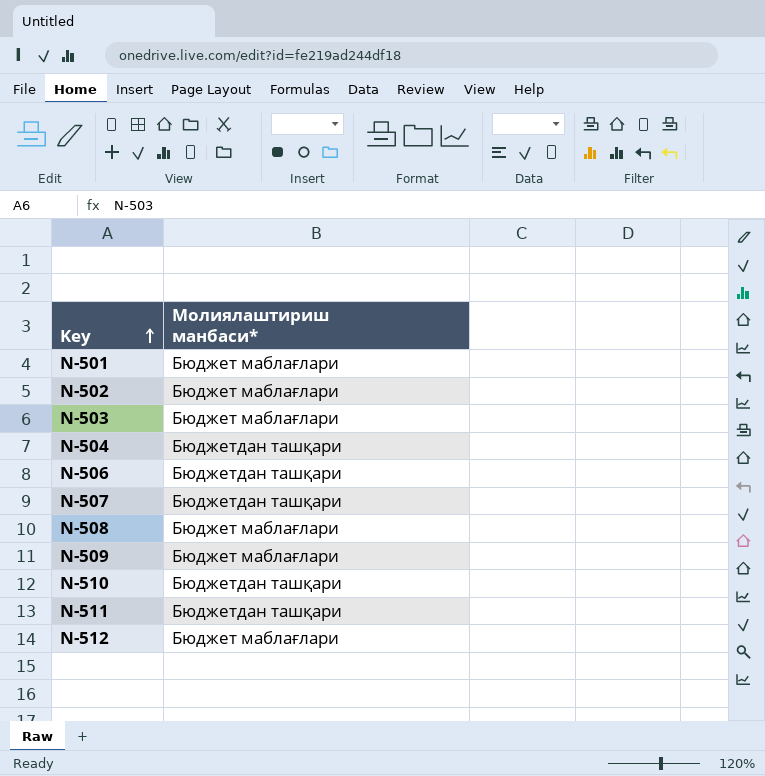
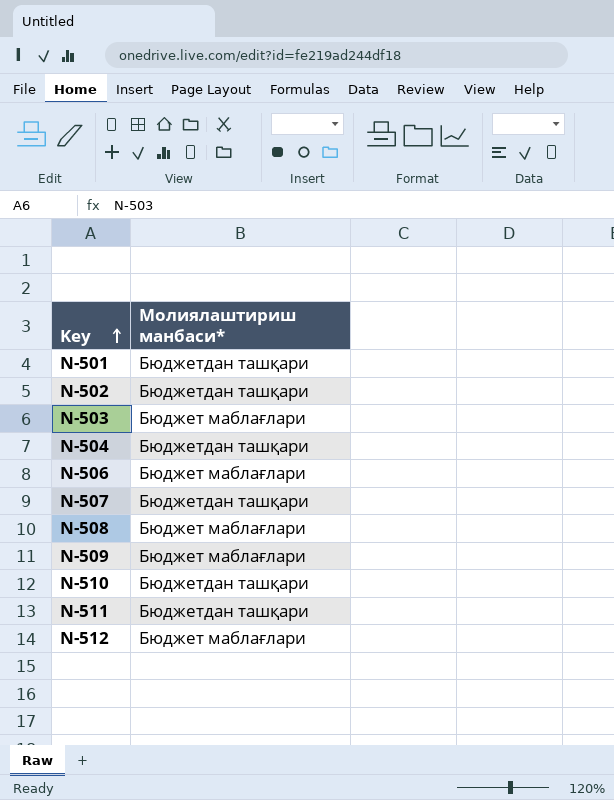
N-501 | Молиялаштириш манбаси*: Бюджет маблағлари -> Бюджетдан ташқари
N-502 | Молиялаштириш манбаси*: Бюджет маблағлари -> Бюджетдан ташқари
N-506 | Молиялаштириш манбаси*: Бюджетдан ташқари -> Бюджет маблағлари

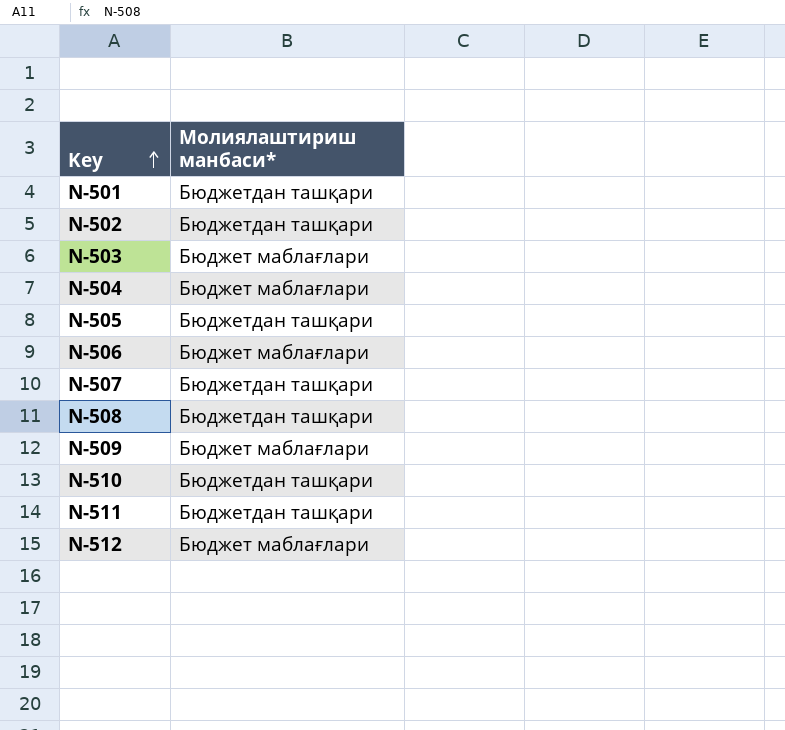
N-504 | Молиялаштириш манбаси*: Бюджетдан ташқари -> Бюджет маблағлари
row N-505: none -> Бюджетдан ташқари
N-508 | Молиялаштириш манбаси*: Бюджет маблағлари -> Бюджетдан ташқари

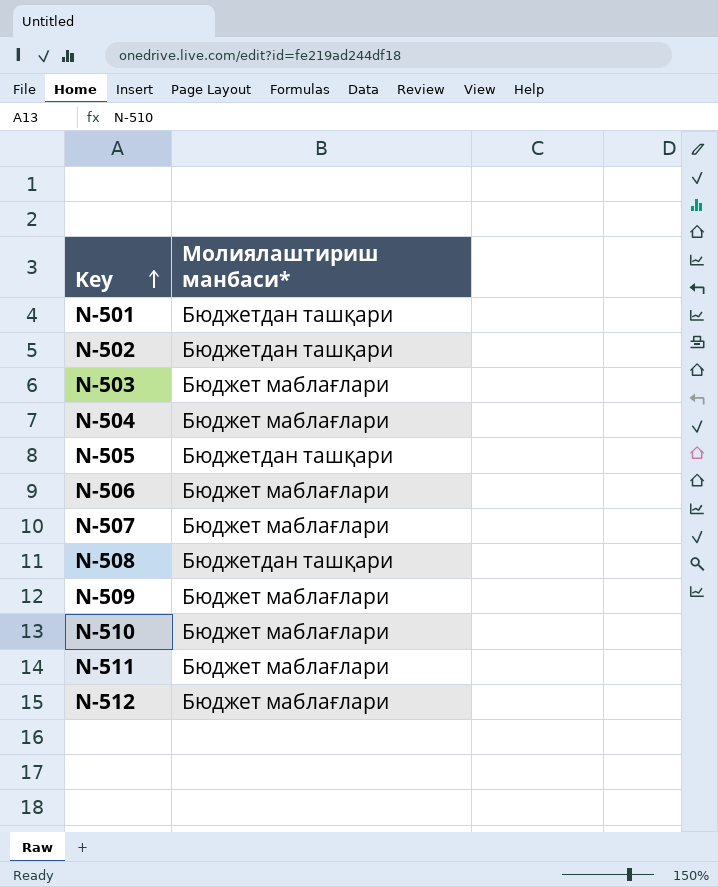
N-507 | Молиялаштириш манбаси*: Бюджетдан ташқари -> Бюджет маблағлари
N-510 | Молиялаштириш манбаси*: Бюджетдан ташқари -> Бюджет маблағлари
N-511 | Молиялаштириш манбаси*: Бюджетдан ташқари -> Бюджет маблағлари

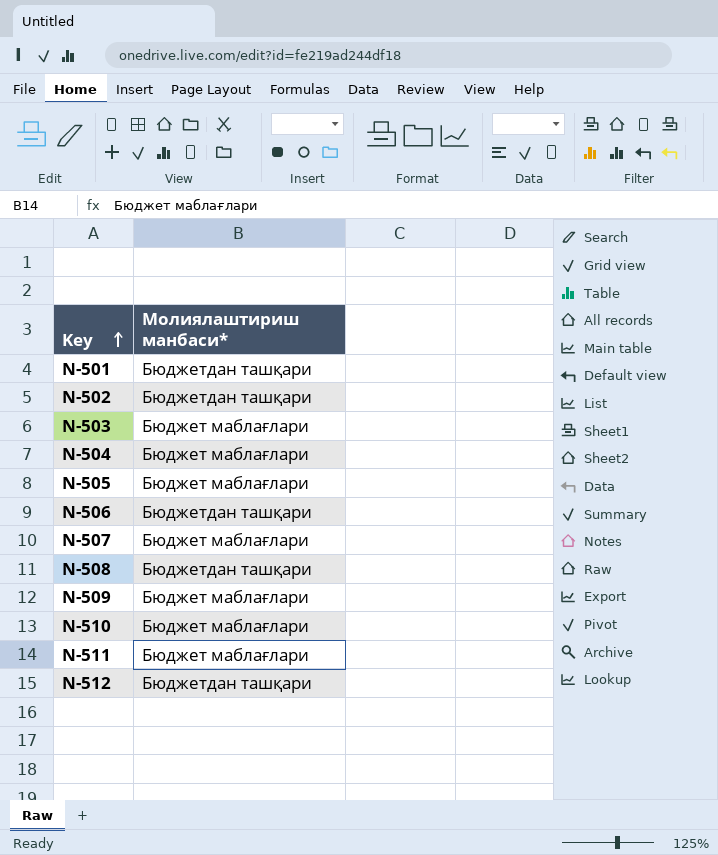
N-505 | Молиялаштириш манбаси*: Бюджетдан ташқари -> Бюджет маблағлари
N-506 | Молиялаштириш манбаси*: Бюджет маблағлари -> Бюджетдан ташқари
N-512 | Молиялаштириш манбаси*: Бюджет маблағлари -> Бюджетдан ташқари

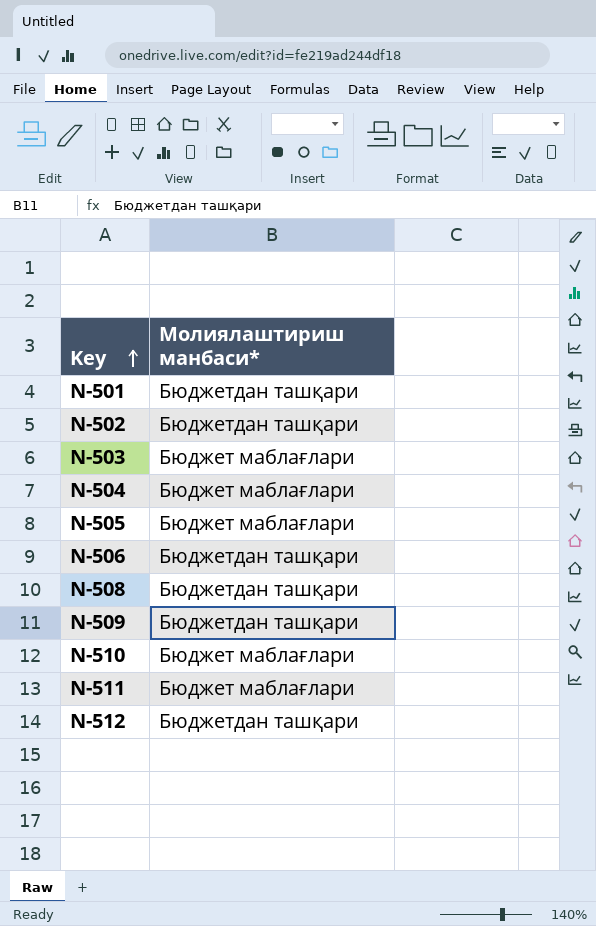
row N-507: Бюджет маблағлари -> none
N-509 | Молиялаштириш манбаси*: Бюджет маблағлари -> Бюджетдан ташқари

